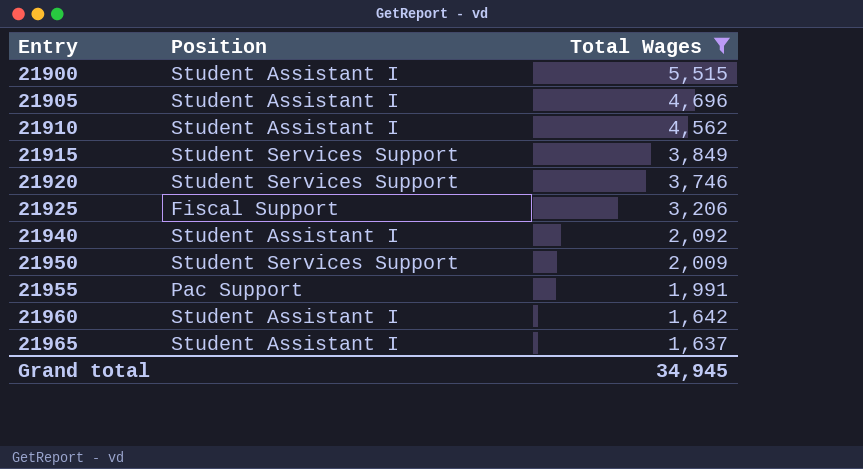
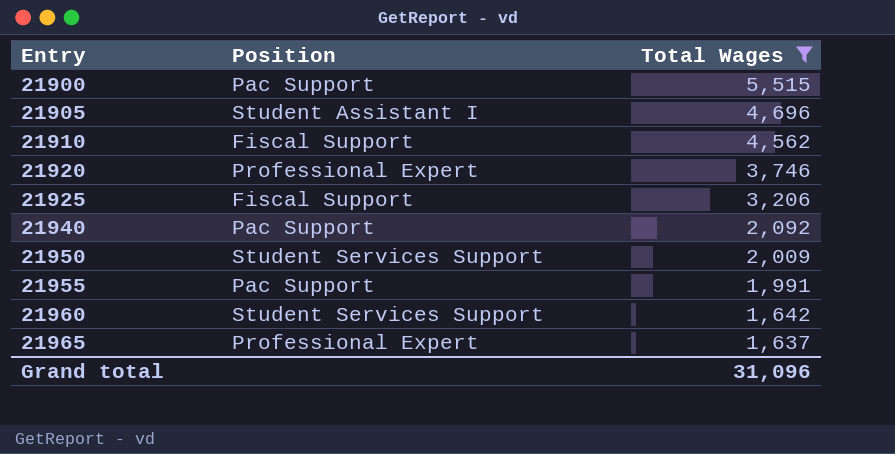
row 21915: Student Services Support | 3,849 -> none
21900 | Position: Student Assistant I -> Pac Support
21910 | Position: Student Assistant I -> Fiscal Support
21920 | Position: Student Services Support -> Professional Expert
21940 | Position: Student Assistant I -> Pac Support
21960 | Position: Student Assistant I -> Student Services Support
21965 | Position: Student Assistant I -> Professional Expert
Grand total | Total Wages: 34,945 -> 31,096

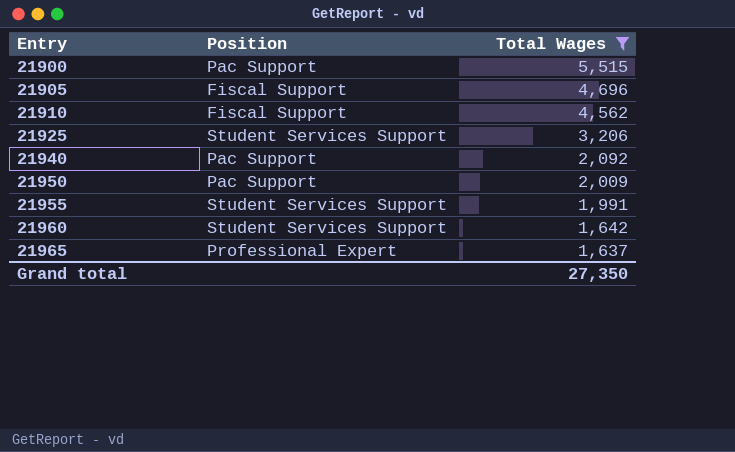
row 21920: Professional Expert | 3,746 -> none
21905 | Position: Student Assistant I -> Fiscal Support
21925 | Position: Fiscal Support -> Student Services Support
21950 | Position: Student Services Support -> Pac Support
21955 | Position: Pac Support -> Student Services Support
Grand total | Total Wages: 31,096 -> 27,350

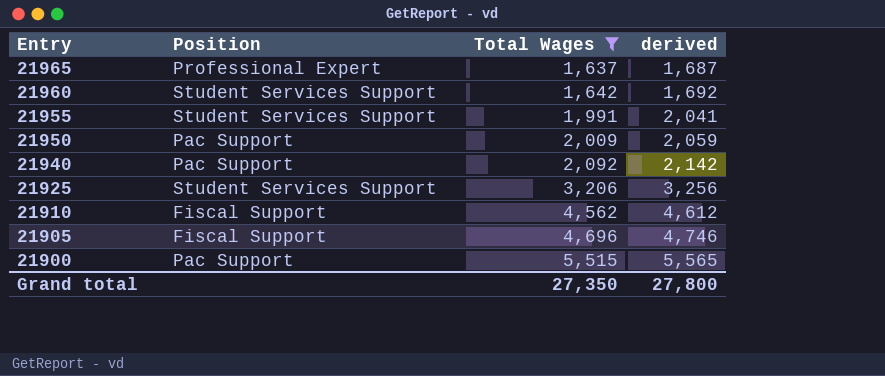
row order: Entry ascending -> Entry descending
column derived | formula: none -> [Total Wages] + 50

